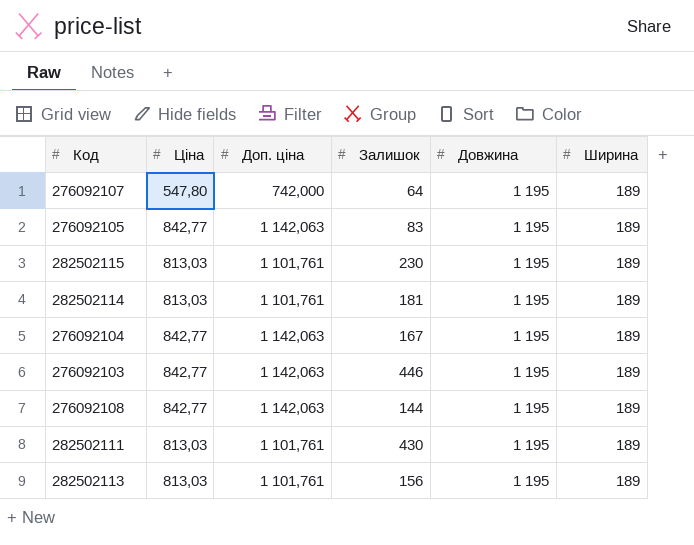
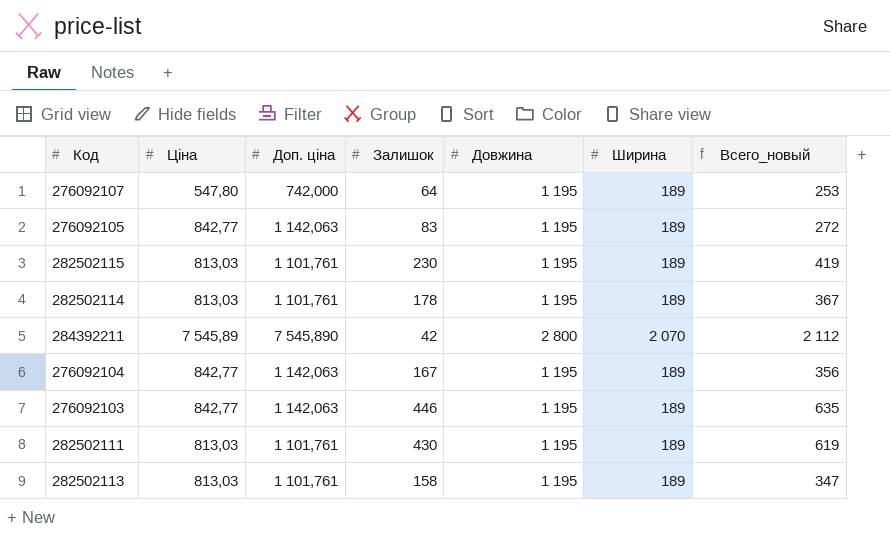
column Всего_новый | formula: none -> [Залишок] + [Ширина]
row 276092108: 842,77 | 1 142,063 | 144 | 1 195 | 189 -> none
282502114 | Залишок: 181 -> 178
row 284392211: none -> 7 545,89 | 7 545,890 | 42 | 2 800 | 2 070 | 2 112
282502113 | Залишок: 156 -> 158

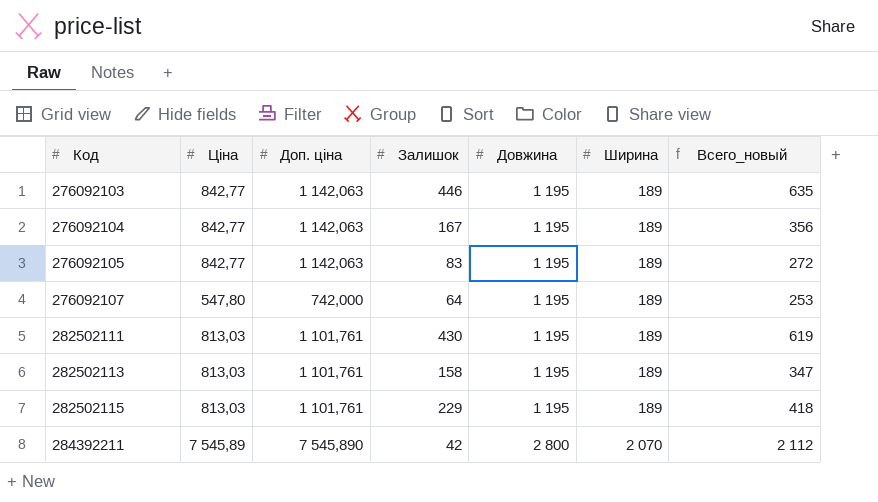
row order: none -> Код ascending
row 282502114: 813,03 | 1 101,761 | 178 | 1 195 | 189 | 367 -> none
282502115 | Залишок: 230 -> 229
282502115 | Всего_новый: 419 -> 418

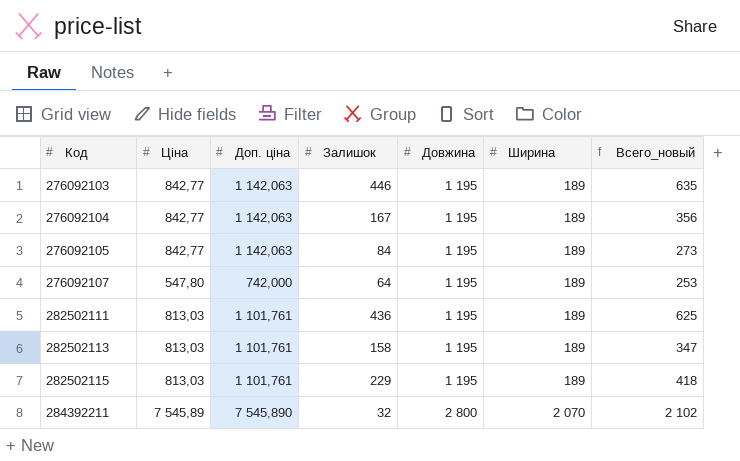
276092105 | Залишок: 83 -> 84
276092105 | Всего_новый: 272 -> 273
282502111 | Залишок: 430 -> 436
282502111 | Всего_новый: 619 -> 625
284392211 | Залишок: 42 -> 32
284392211 | Всего_новый: 2 112 -> 2 102

